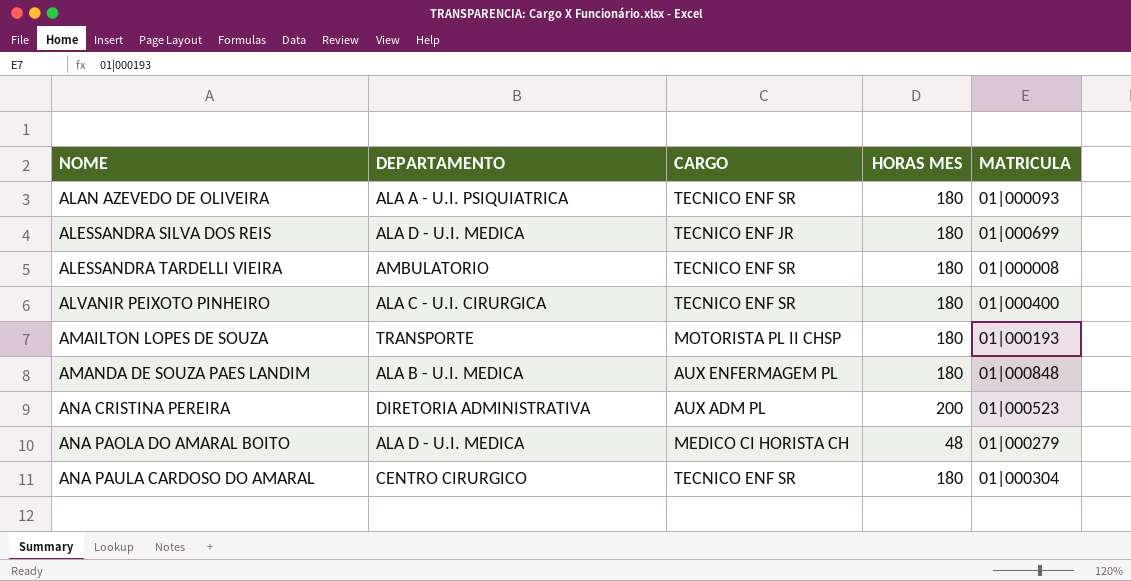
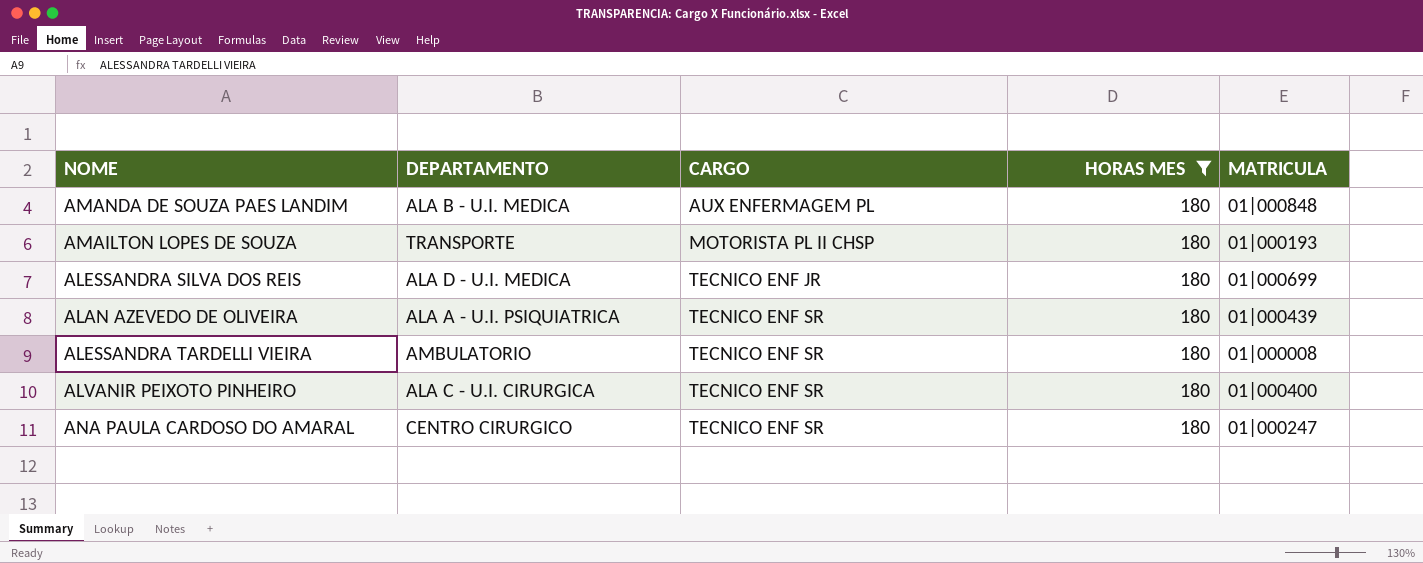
filter: none -> HORAS MES = 180
row order: NOME ascending -> CARGO ascending
ALAN AZEVEDO DE OLIVEIRA | MATRICULA: 01|000093 -> 01|000439
ANA PAULA CARDOSO DO AMARAL | MATRICULA: 01|000304 -> 01|000247

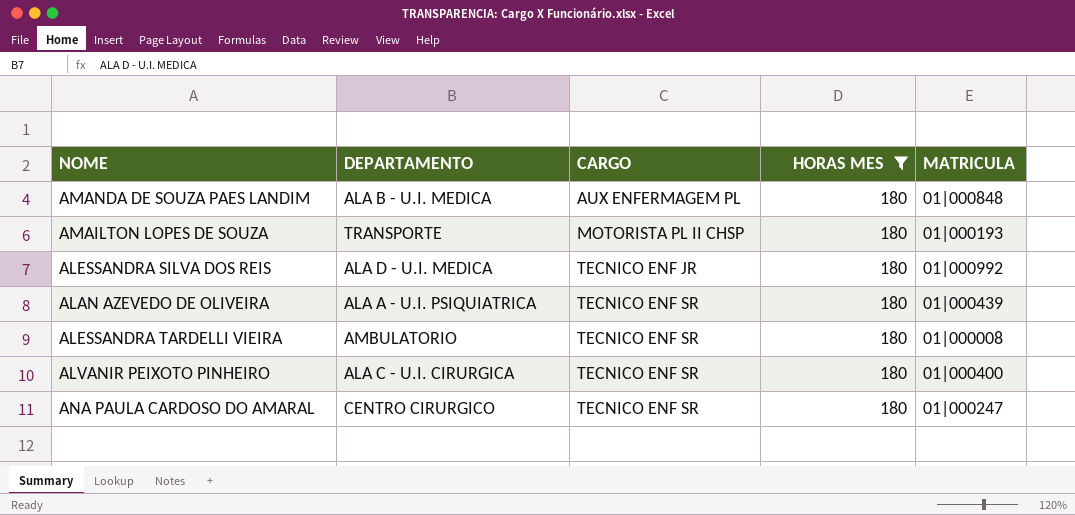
ALESSANDRA SILVA DOS REIS | MATRICULA: 01|000699 -> 01|000992

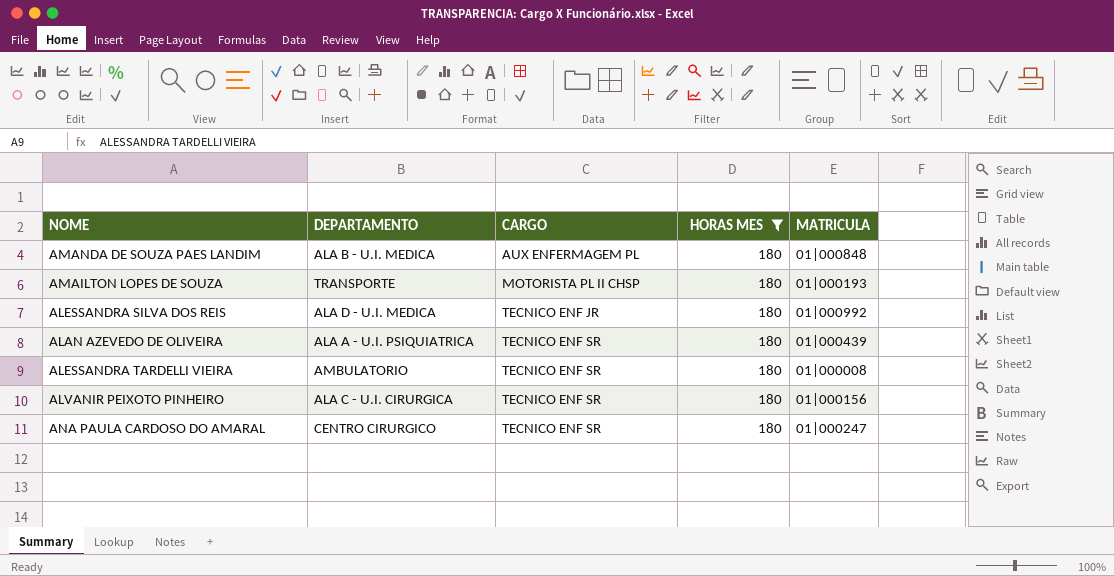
ALVANIR PEIXOTO PINHEIRO | MATRICULA: 01|000400 -> 01|000156

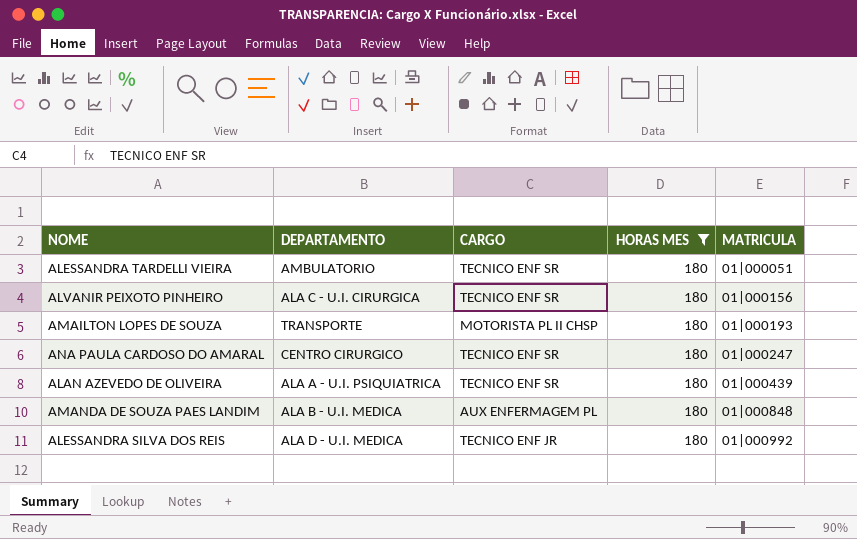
row order: CARGO ascending -> MATRICULA ascending
ALESSANDRA TARDELLI VIEIRA | MATRICULA: 01|000008 -> 01|000051

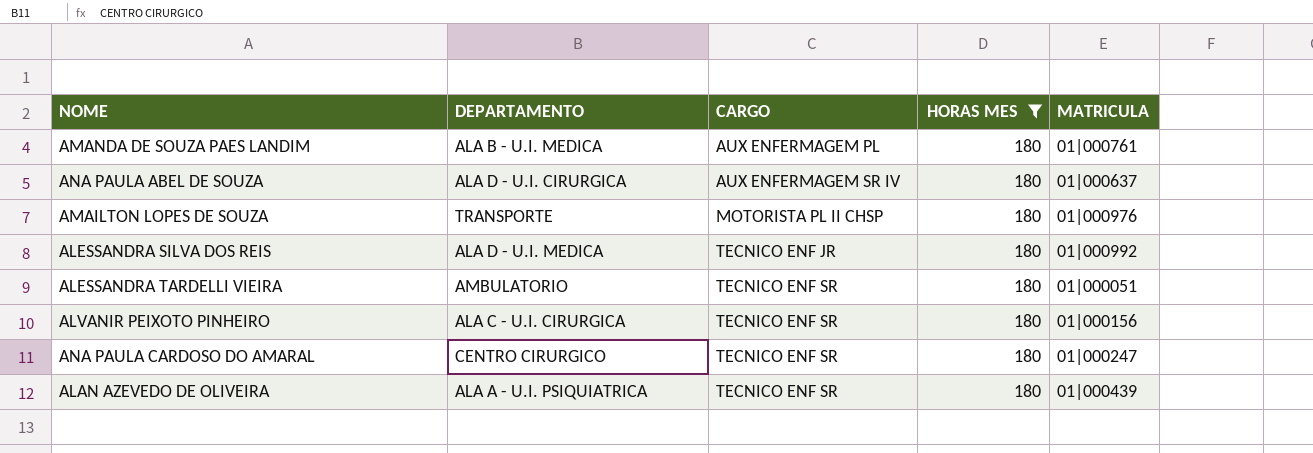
row order: MATRICULA ascending -> CARGO ascending
AMANDA DE SOUZA PAES LANDIM | MATRICULA: 01|000848 -> 01|000761
row ANA PAULA ABEL DE SOUZA: none -> ALA D - U.I. CIRURGICA | AUX ENFERMAGEM SR IV | 180 | 01|000637
AMAILTON LOPES DE SOUZA | MATRICULA: 01|000193 -> 01|000976

